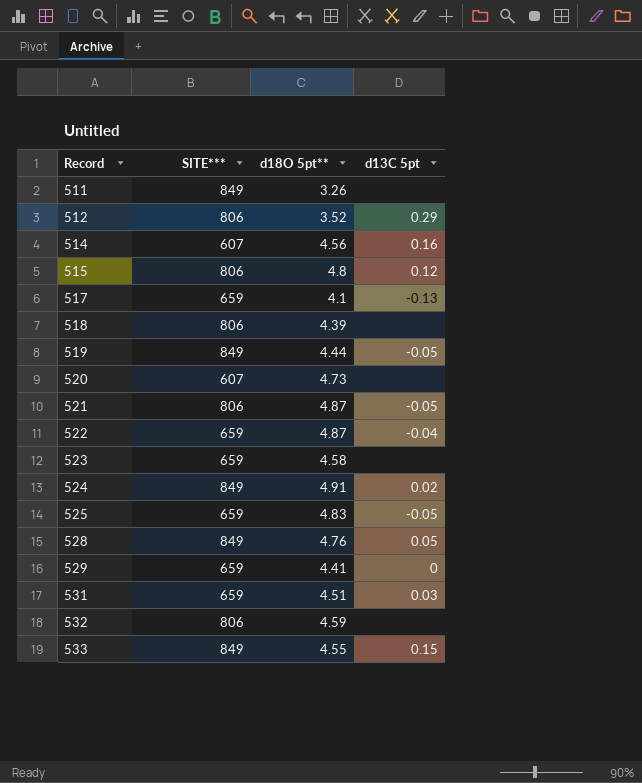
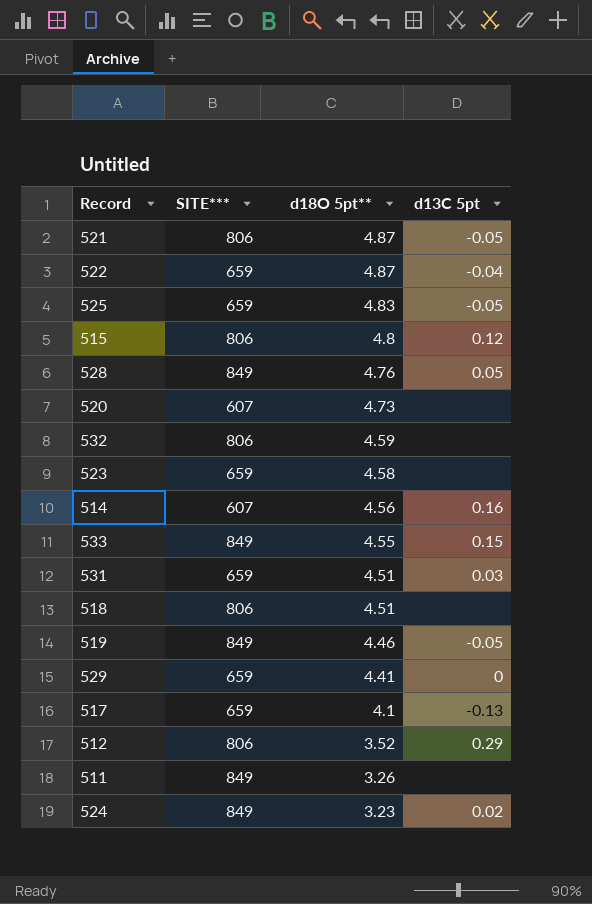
row order: Record ascending -> d18O 5pt** descending
518 | d18O 5pt**: 4.39 -> 4.51
519 | d18O 5pt**: 4.44 -> 4.46
524 | d18O 5pt**: 4.91 -> 3.23

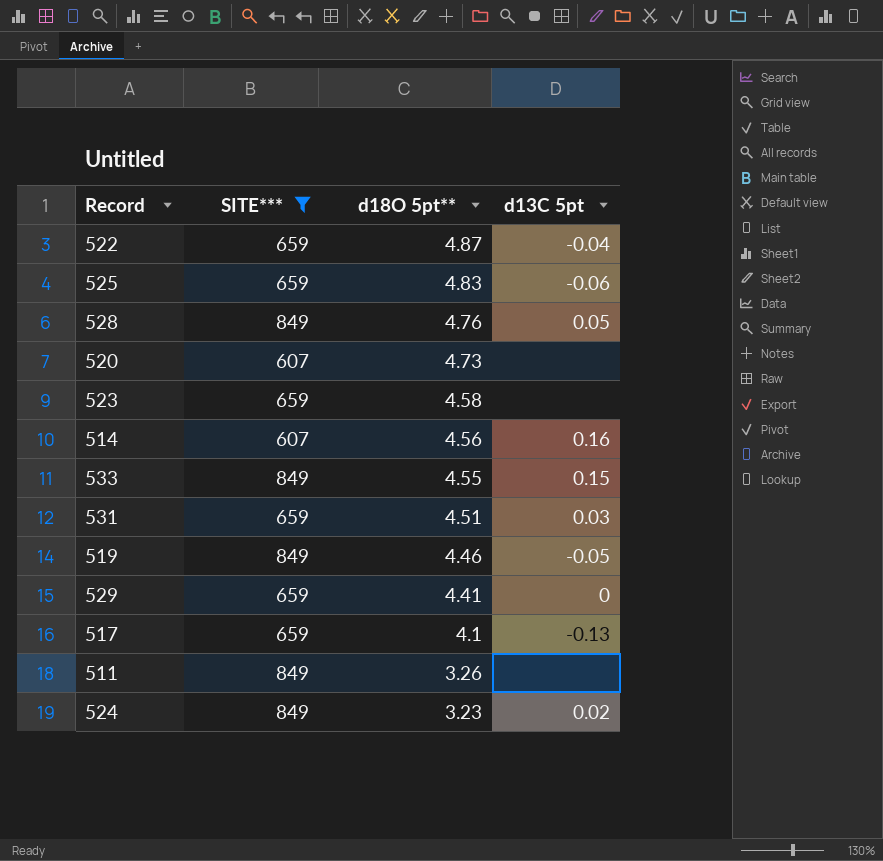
filter: none -> SITE*** != 806
525 | d13C 5pt: -0.05 -> -0.06

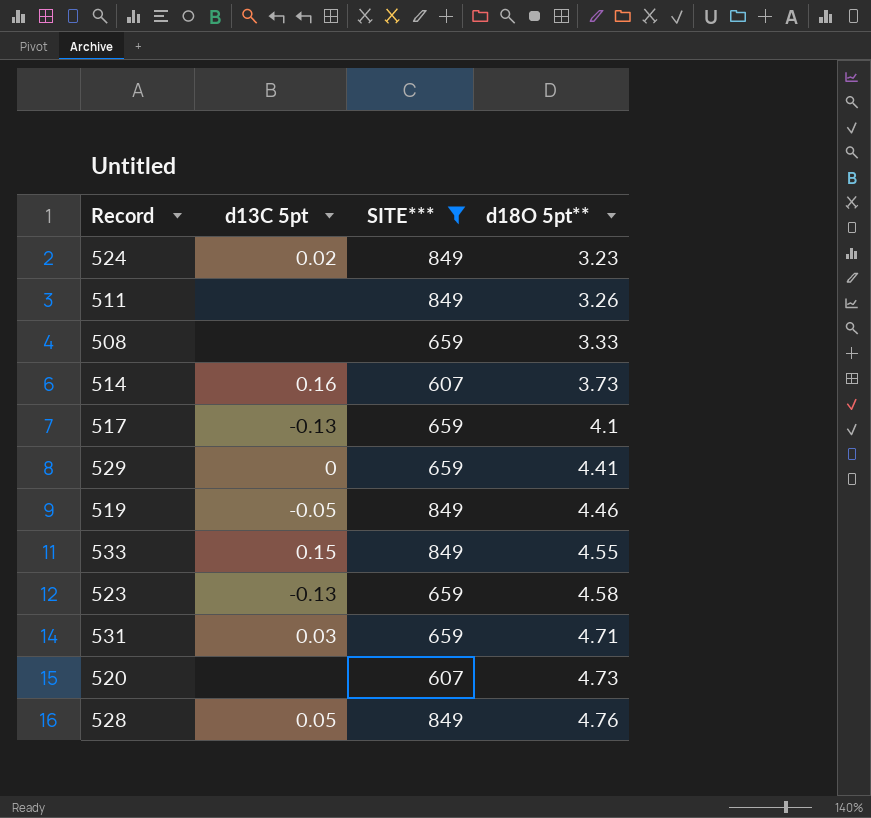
row order: d18O 5pt** descending -> d18O 5pt** ascending
column d13C 5pt | position: 4 -> 2
row 522: 659 | 4.87 | -0.04 -> none
row 525: 659 | 4.83 | -0.06 -> none
row 508: none -> none | 659 | 3.33
514 | d18O 5pt**: 4.56 -> 3.73
523 | d13C 5pt: none -> -0.13
531 | d18O 5pt**: 4.51 -> 4.71

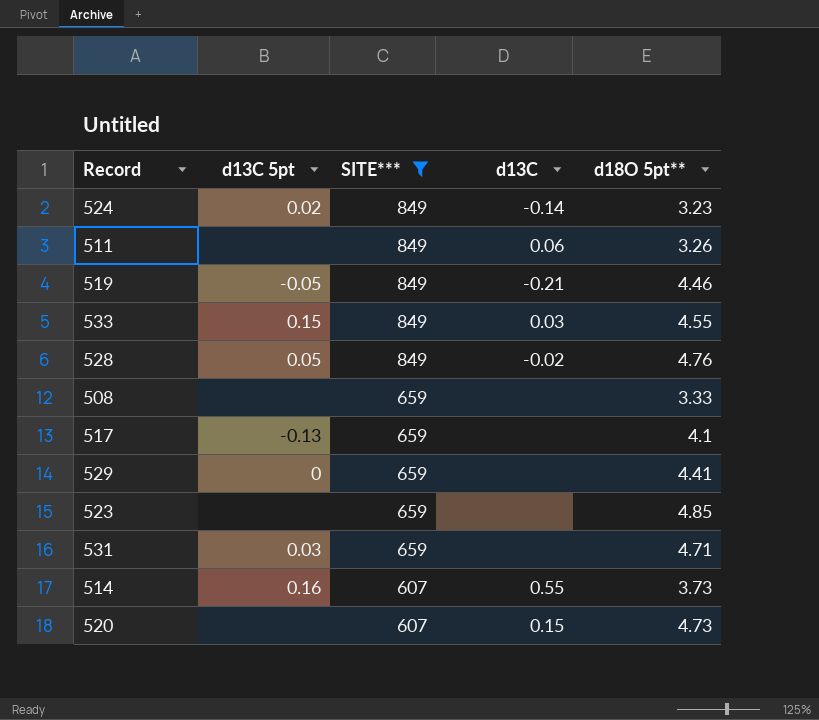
row order: d18O 5pt** ascending -> SITE*** descending
column d13C | position: none -> 4
523 | d13C 5pt: -0.13 -> none
523 | d18O 5pt**: 4.58 -> 4.85

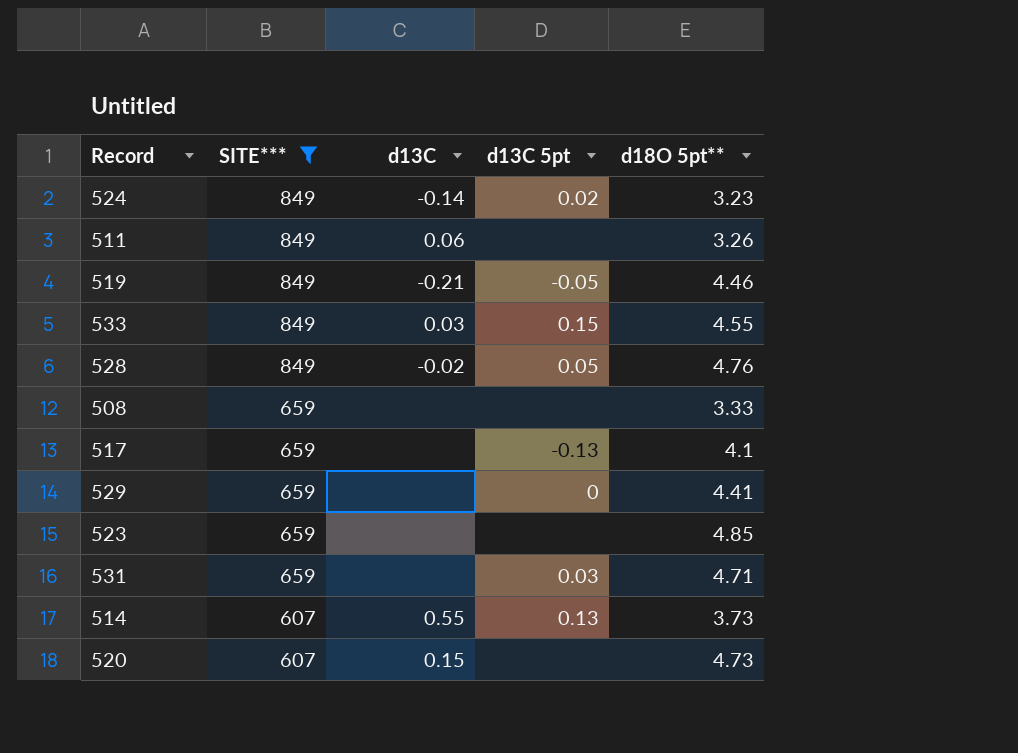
column d13C 5pt | position: 2 -> 4
514 | d13C 5pt: 0.16 -> 0.13

